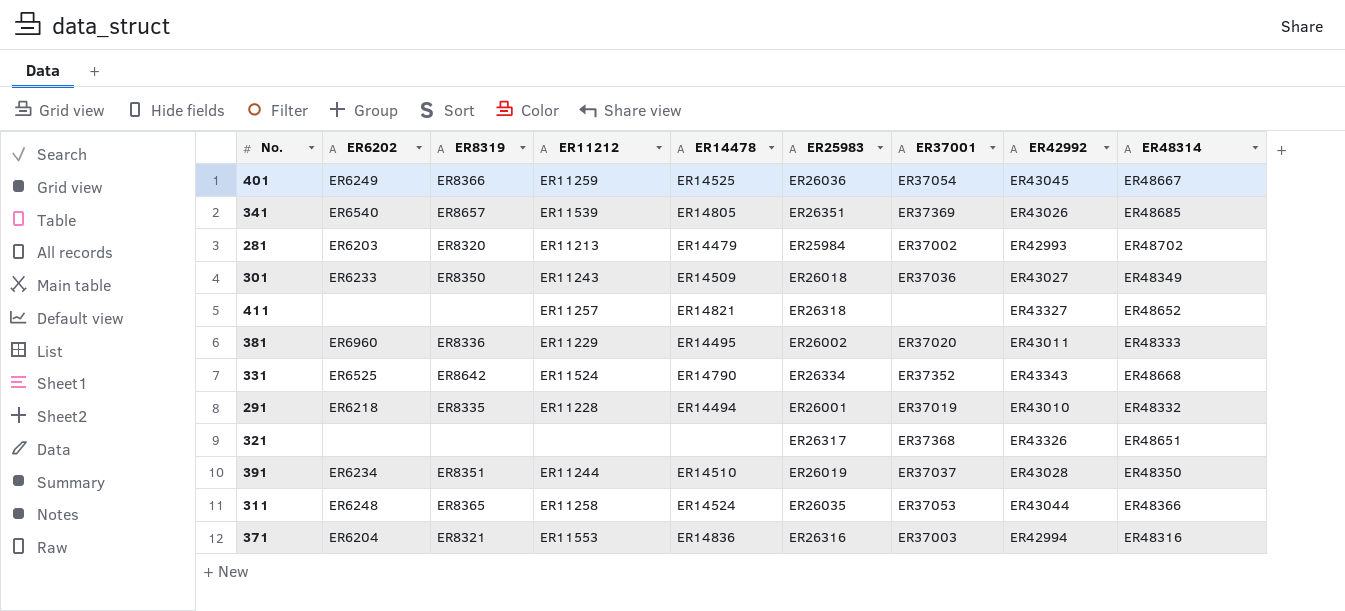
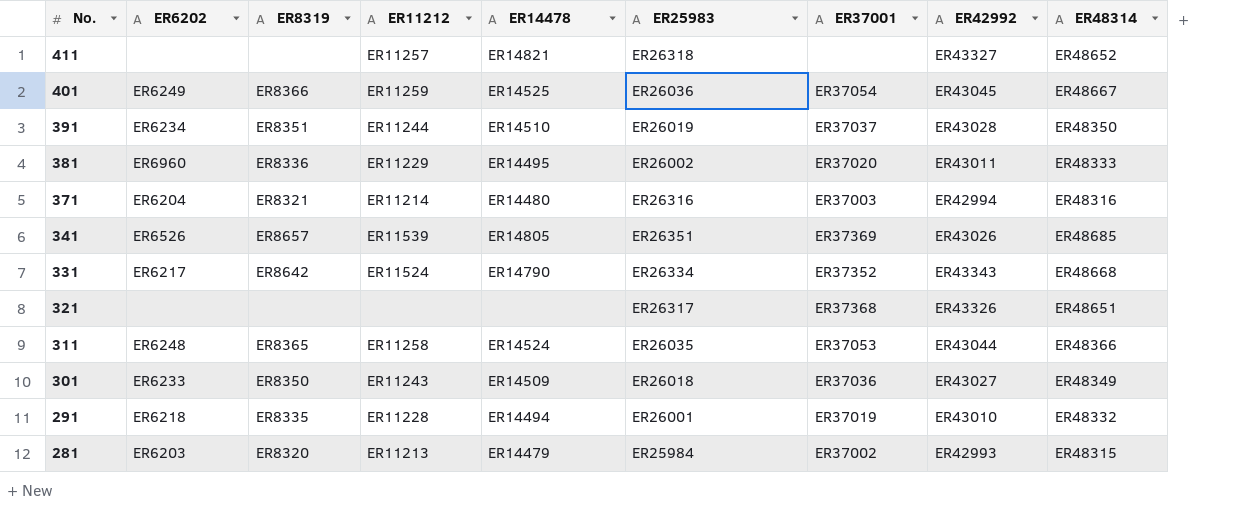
row order: none -> No. descending
371 | ER11212: ER11553 -> ER11214
371 | ER14478: ER14836 -> ER14480
341 | ER6202: ER6540 -> ER6526
331 | ER6202: ER6525 -> ER6217
281 | ER48314: ER48702 -> ER48315

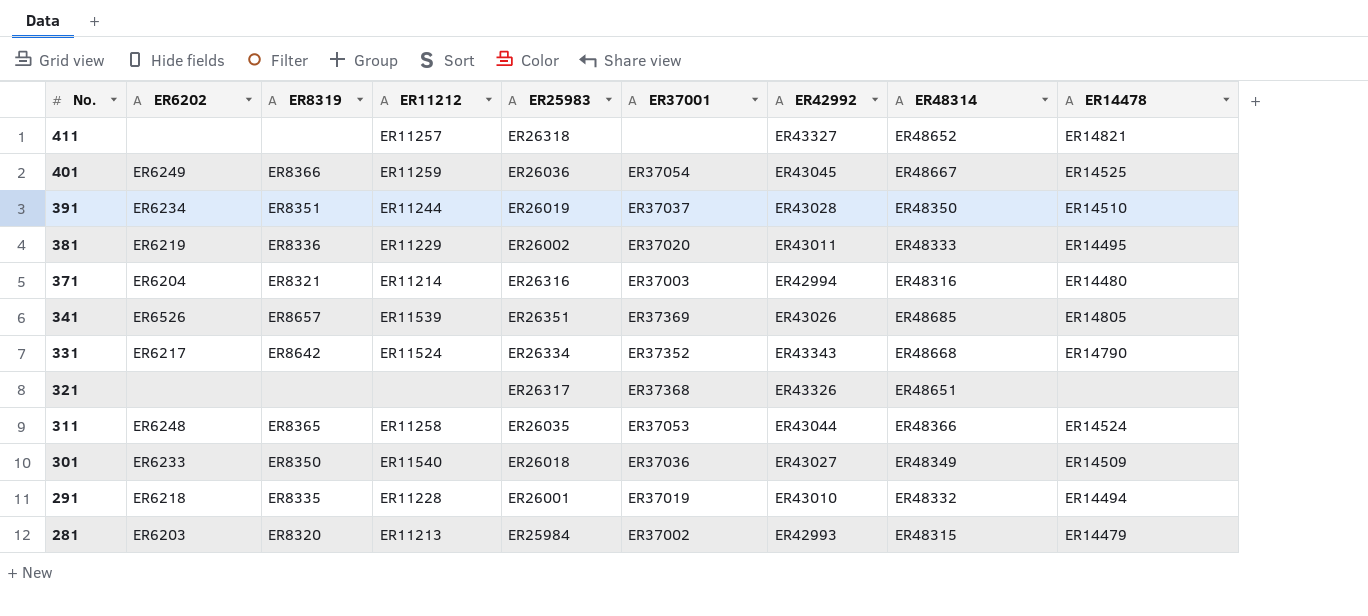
column ER14478 | position: 5 -> 9
381 | ER6202: ER6960 -> ER6219
301 | ER11212: ER11243 -> ER11540

